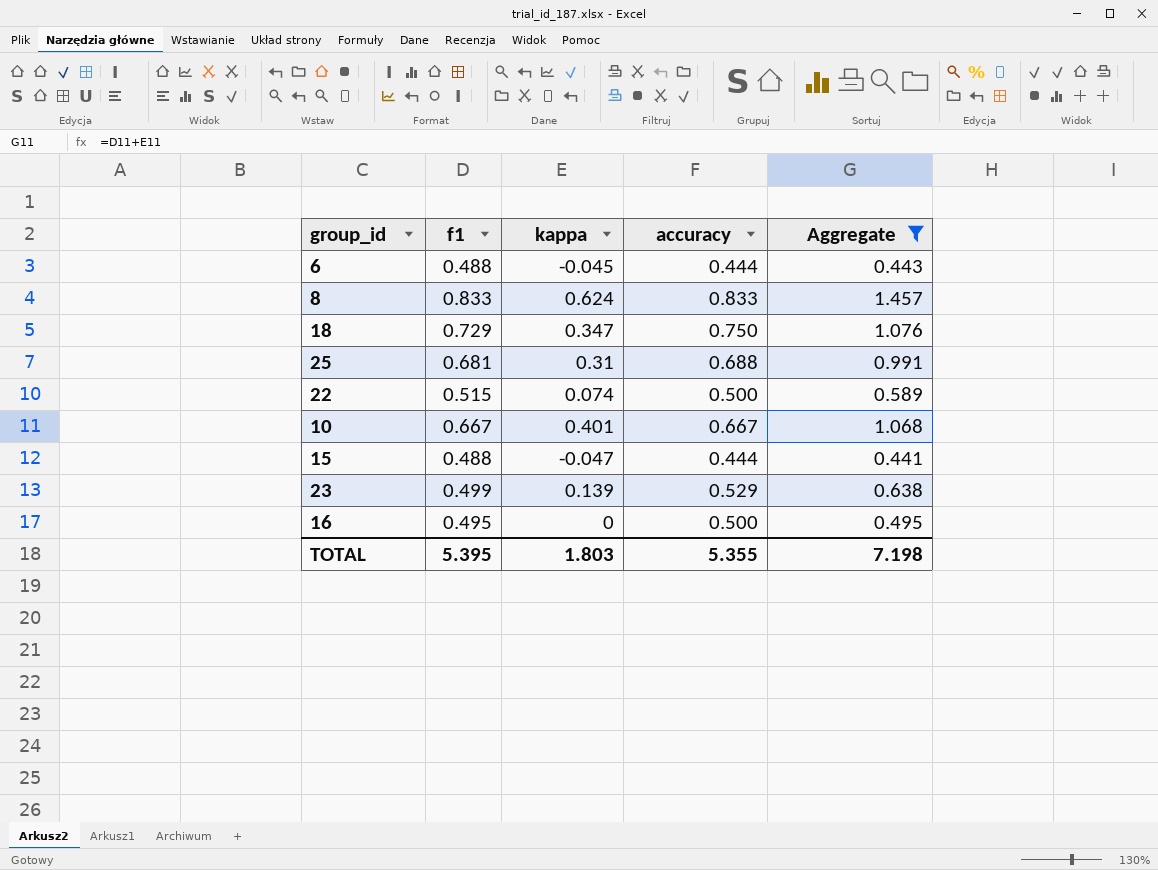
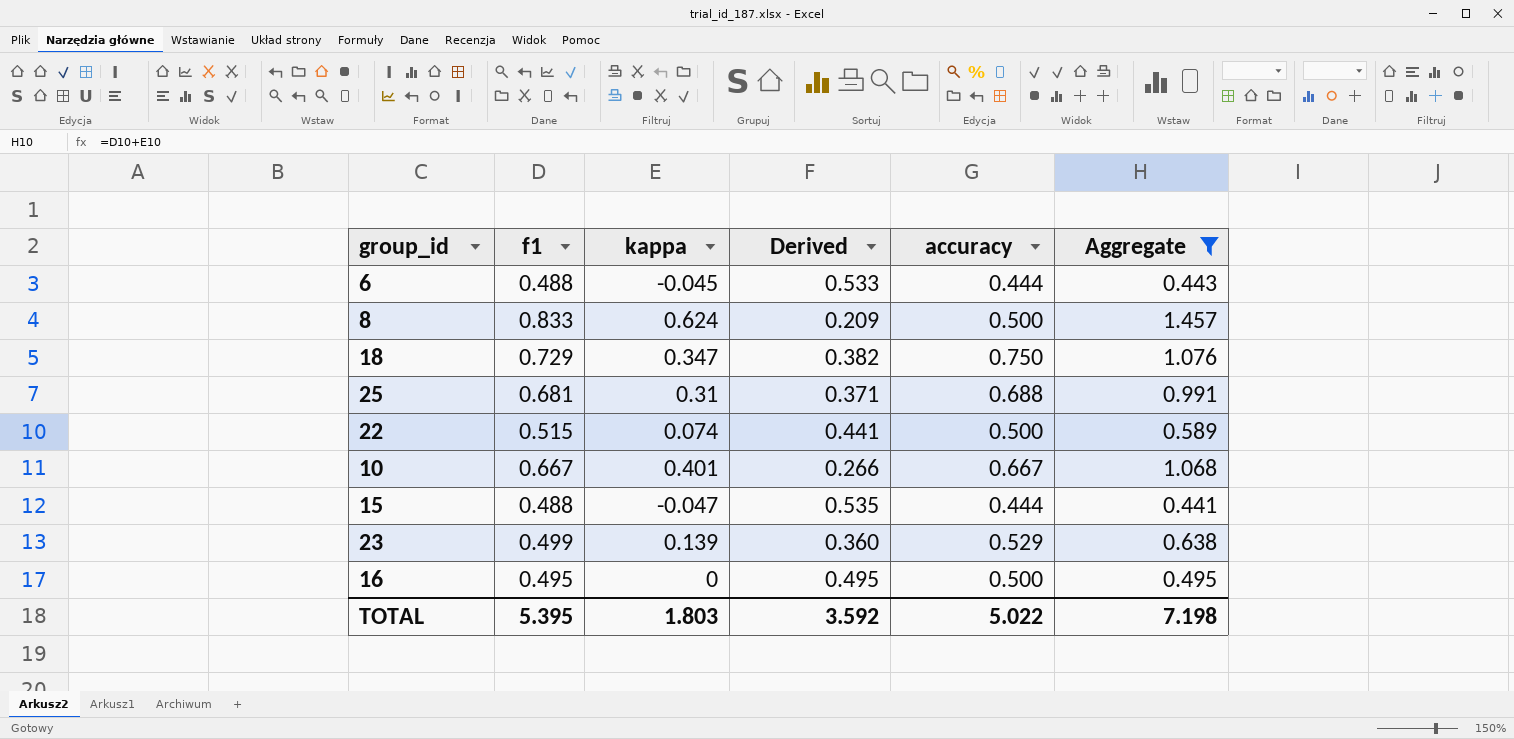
column Derived | formula: none -> [f1] - [kappa]
8 | accuracy: 0.833 -> 0.500
TOTAL | accuracy: 5.355 -> 5.022

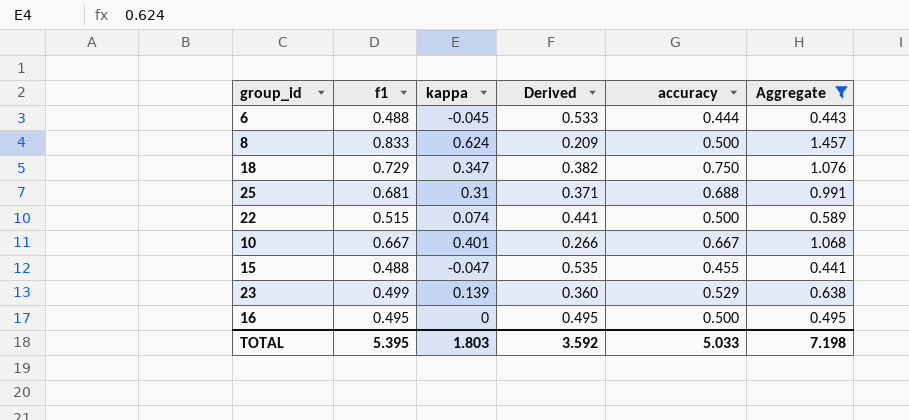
15 | accuracy: 0.444 -> 0.455
TOTAL | accuracy: 5.022 -> 5.033

